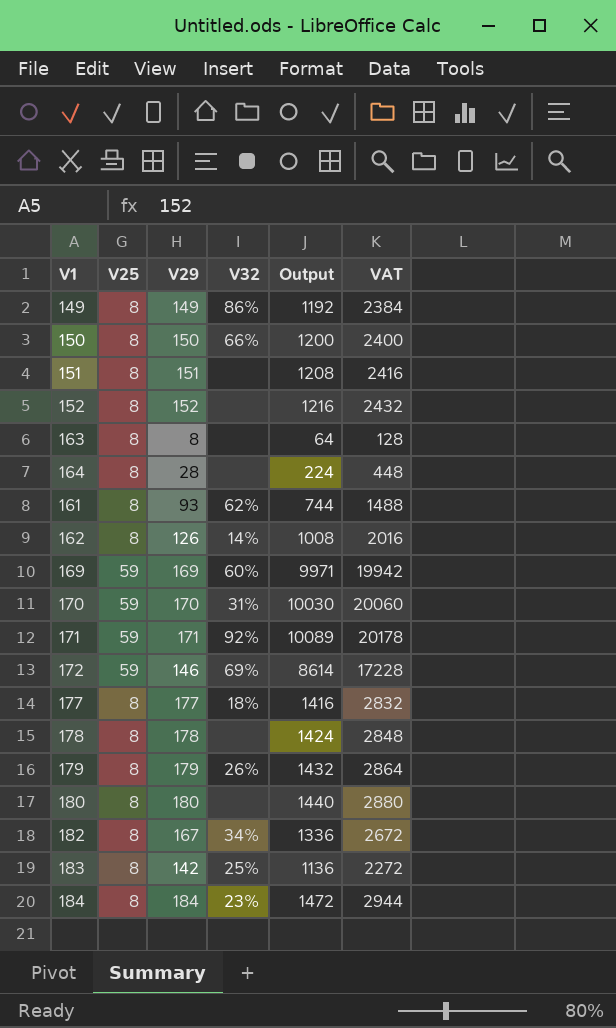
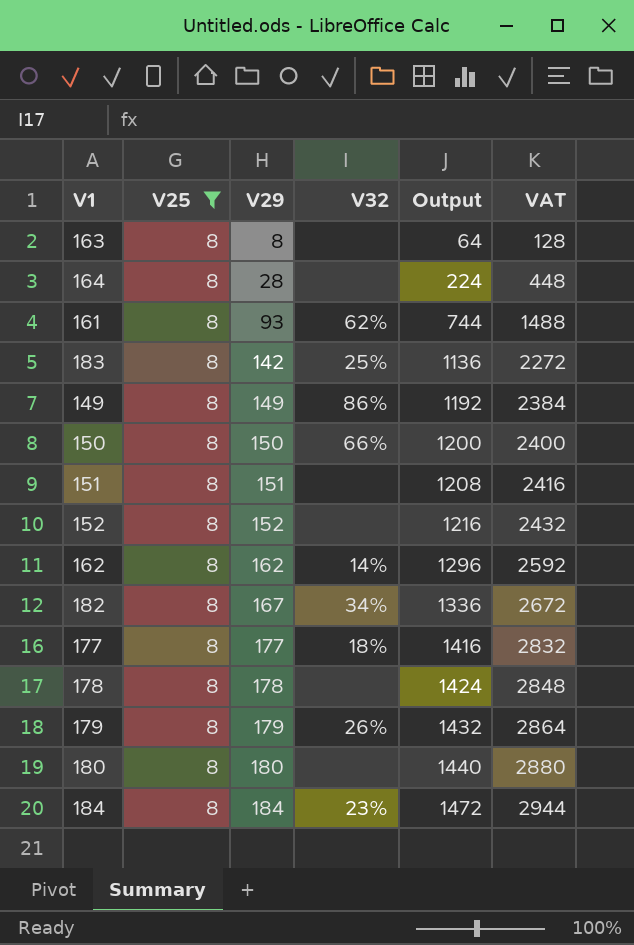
filter: none -> V25 = 8
row order: none -> V29 ascending
162 | V29: 126 -> 162
162 | Output: 1008 -> 1296
162 | VAT: 2016 -> 2592

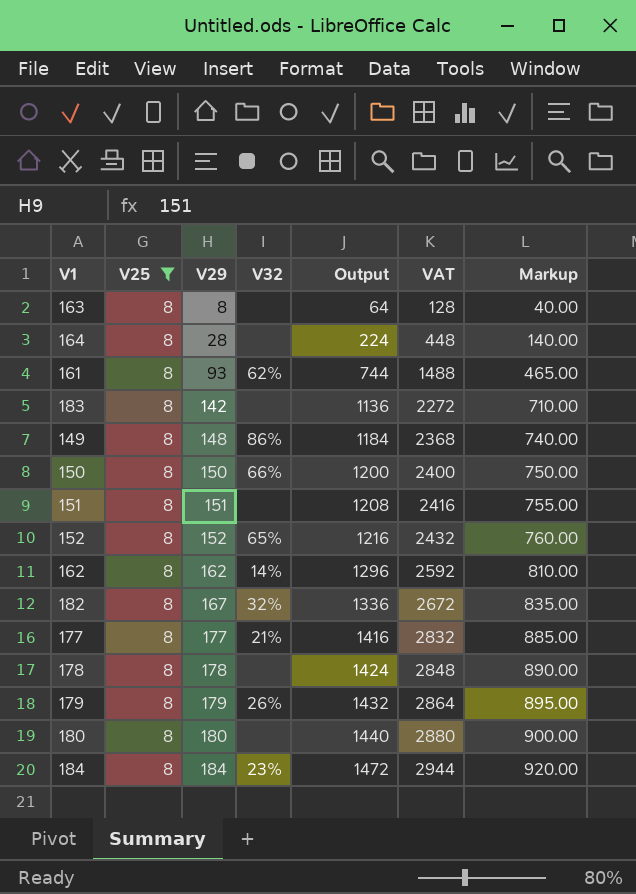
column Markup | formula: none -> [V29] * 5
183 | V32: 25% -> none
149 | V29: 149 -> 148
149 | Output: 1192 -> 1184
149 | VAT: 2384 -> 2368
152 | V32: none -> 65%
182 | V32: 34% -> 32%
177 | V32: 18% -> 21%

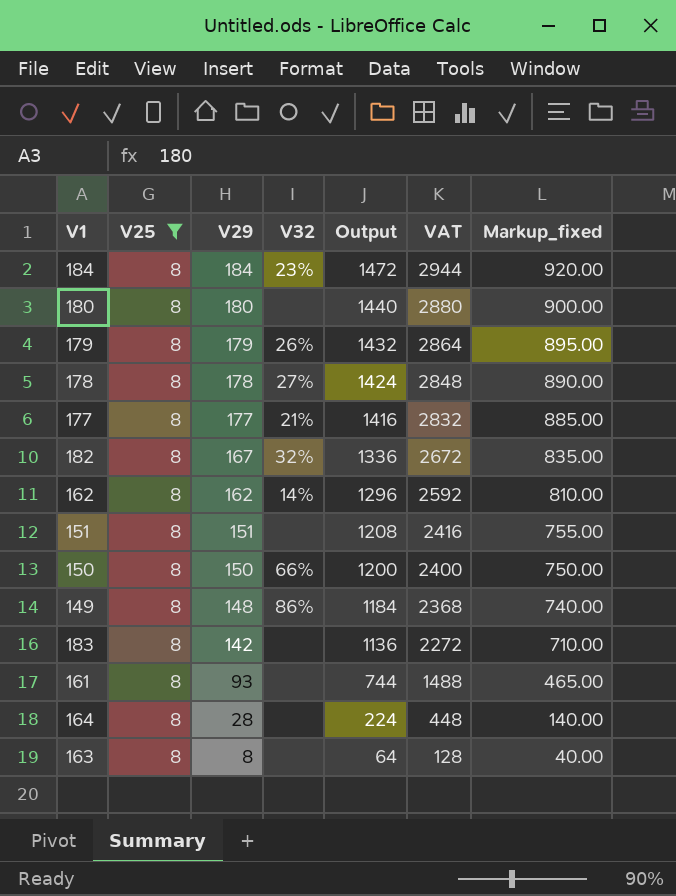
row order: V29 ascending -> V29 descending
column name: Markup -> Markup_fixed
row 152: 8 | 152 | 65% | 1216 | 2432 | 760.00 -> none
178 | V32: none -> 27%
161 | V32: 62% -> none

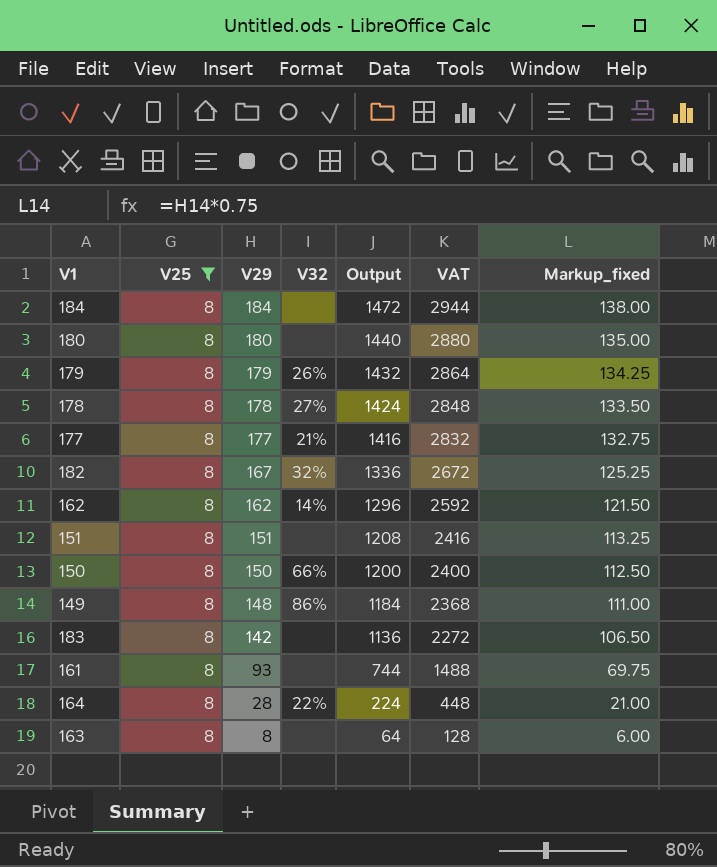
column Markup_fixed | formula: [V29] * 5 -> [V29] * 0.75
184 | V32: 23% -> none
164 | V32: none -> 22%

